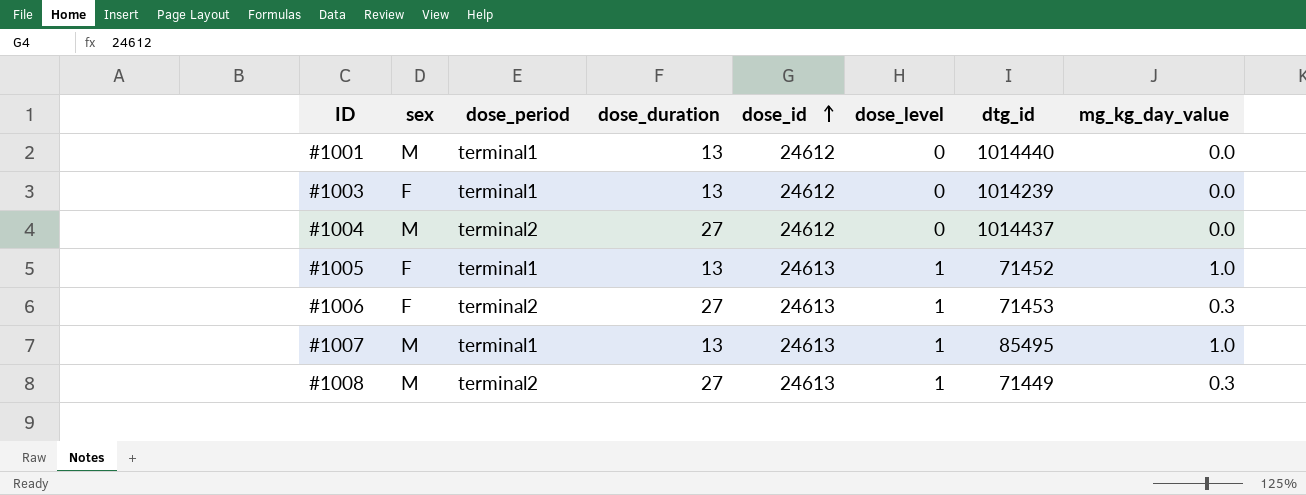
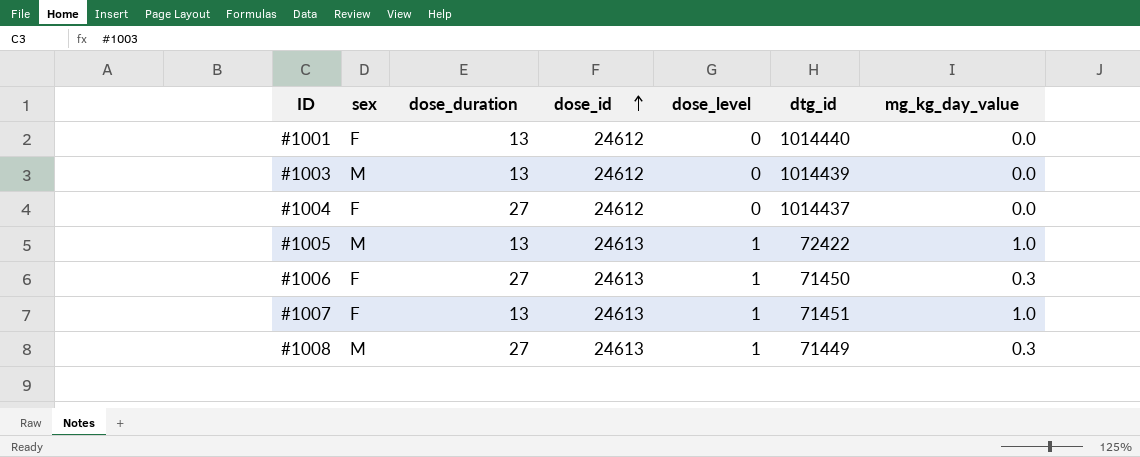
column dose_period | position: 3 -> none
#1001 | sex: M -> F
#1003 | sex: F -> M
#1003 | dtg_id: 1014239 -> 1014439
#1004 | sex: M -> F
#1005 | sex: F -> M
#1005 | dtg_id: 71452 -> 72422
#1006 | dtg_id: 71453 -> 71450
#1007 | sex: M -> F
#1007 | dtg_id: 85495 -> 71451

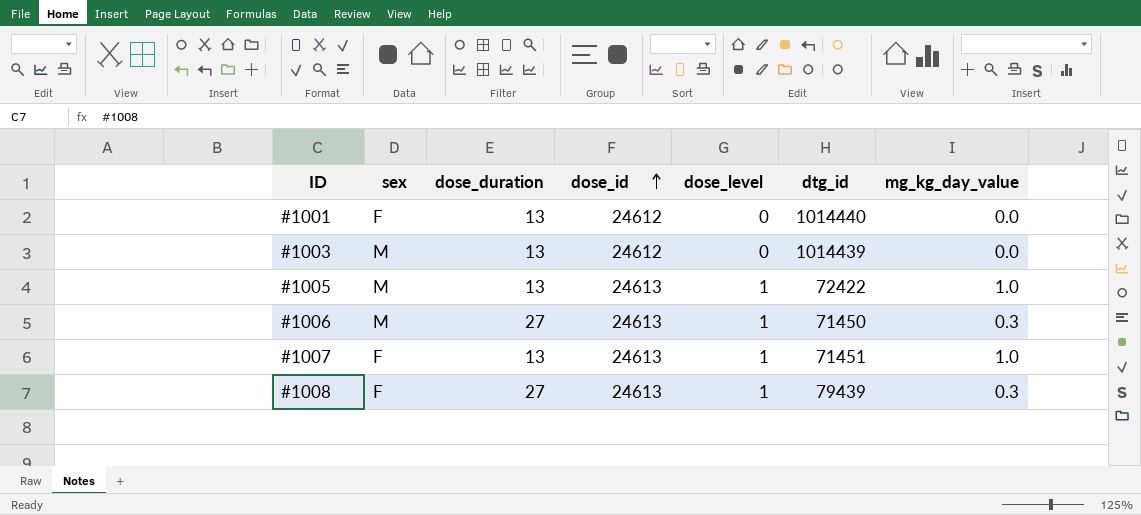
row #1004: F | 27 | 24612 | 0 | 1014437 | 0.0 -> none
#1006 | sex: F -> M
#1008 | sex: M -> F
#1008 | dtg_id: 71449 -> 79439

